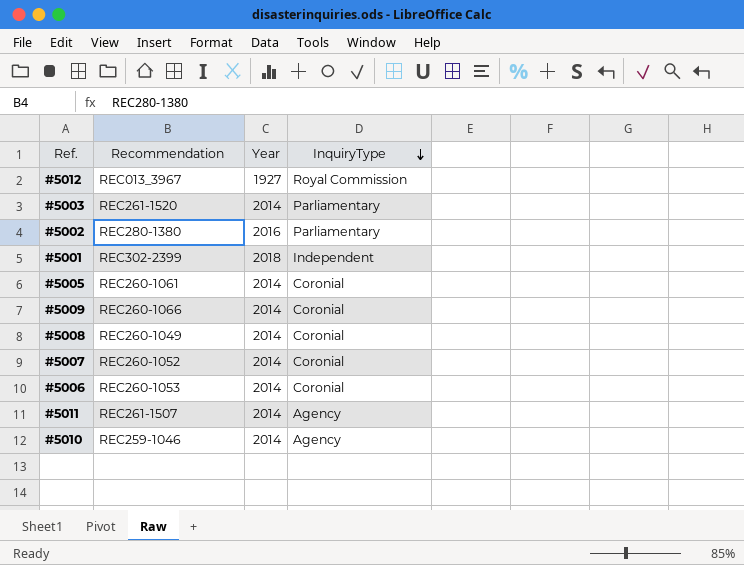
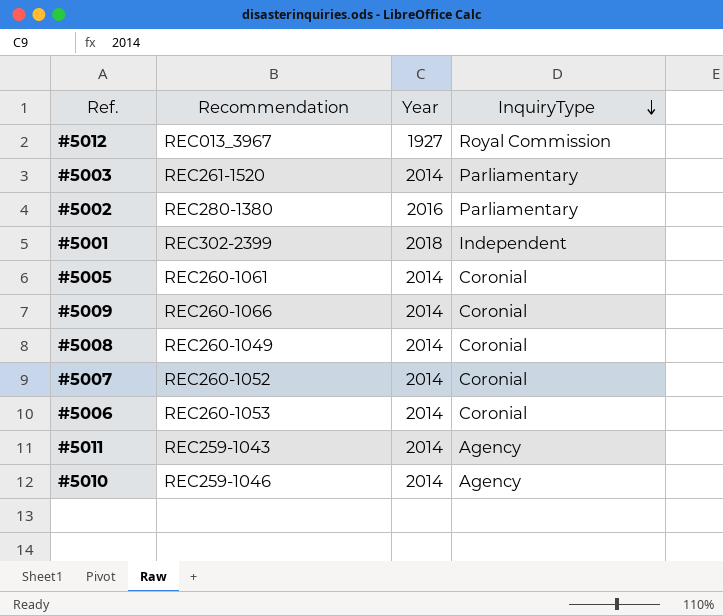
#5011 | Recommendation: REC261-1507 -> REC259-1043

